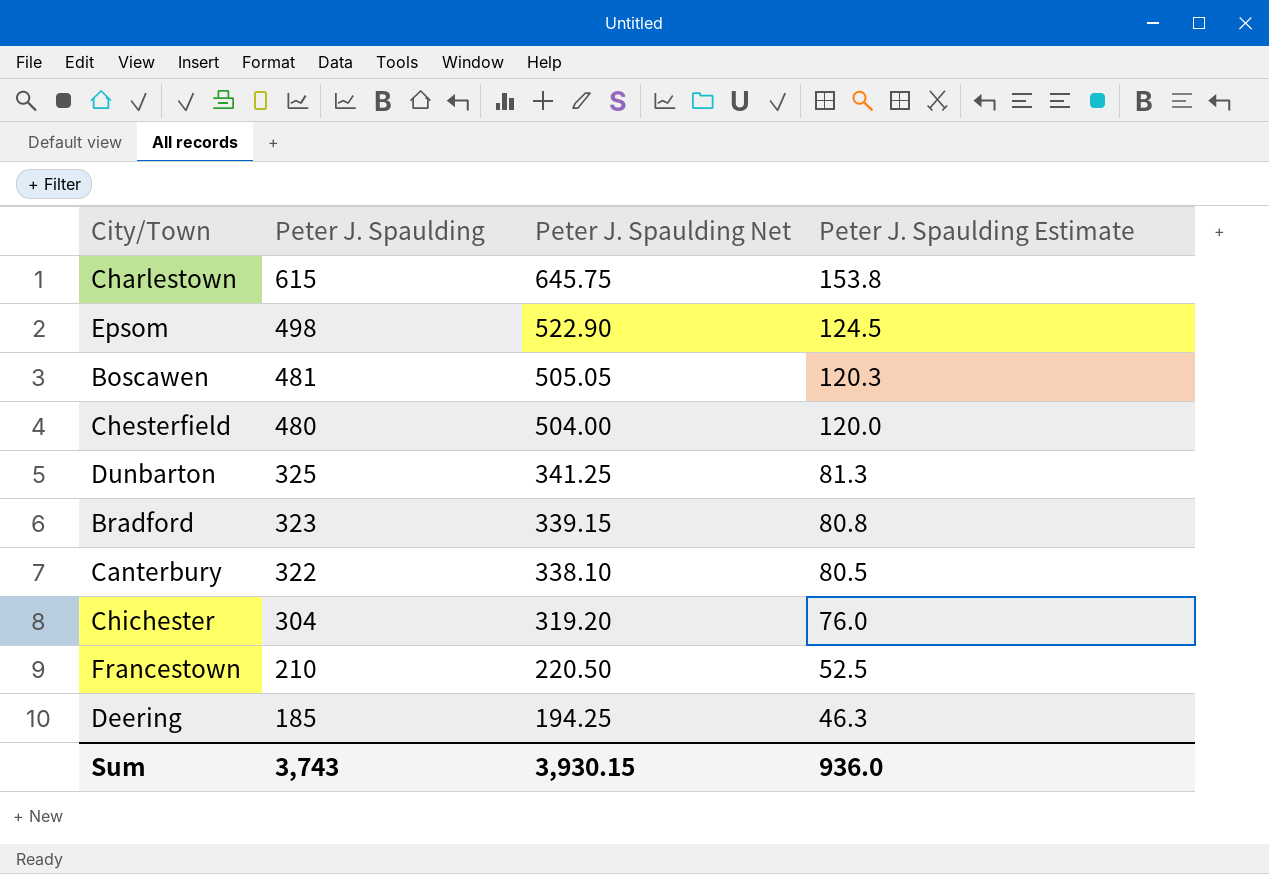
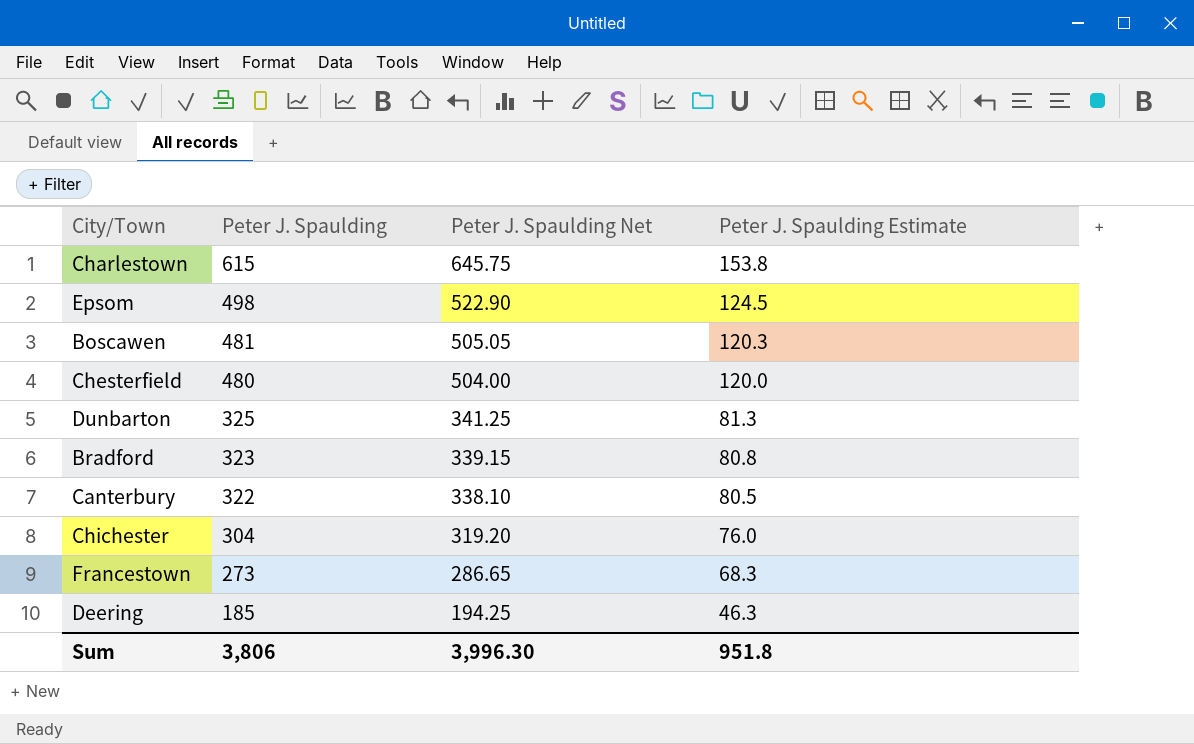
Francestown | Peter J. Spaulding: 210 -> 273
Francestown | Peter J. Spaulding Net: 220.50 -> 286.65
Francestown | Peter J. Spaulding Estimate: 52.5 -> 68.3
Sum | Peter J. Spaulding: 3,743 -> 3,806
Sum | Peter J. Spaulding Net: 3,930.15 -> 3,996.30
Sum | Peter J. Spaulding Estimate: 936.0 -> 951.8

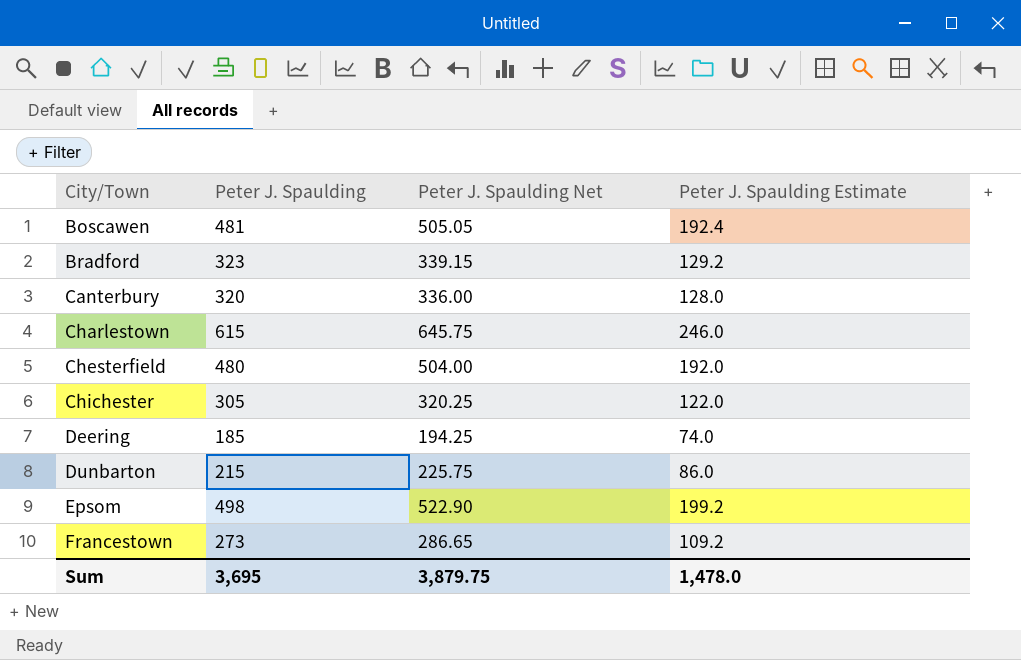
row order: Peter J. Spaulding descending -> City/Town ascending
column Peter J. Spaulding Estimate | formula: [Peter J. Spaulding] * 0.25 -> [Peter J. Spaulding] * 0.4
Canterbury | Peter J. Spaulding: 322 -> 320
Canterbury | Peter J. Spaulding Net: 338.10 -> 336.00
Chichester | Peter J. Spaulding: 304 -> 305
Chichester | Peter J. Spaulding Net: 319.20 -> 320.25
Dunbarton | Peter J. Spaulding: 325 -> 215
Dunbarton | Peter J. Spaulding Net: 341.25 -> 225.75
Sum | Peter J. Spaulding: 3,806 -> 3,695
Sum | Peter J. Spaulding Net: 3,996.30 -> 3,879.75
Sum | Peter J. Spaulding Estimate: 951.8 -> 1,478.0

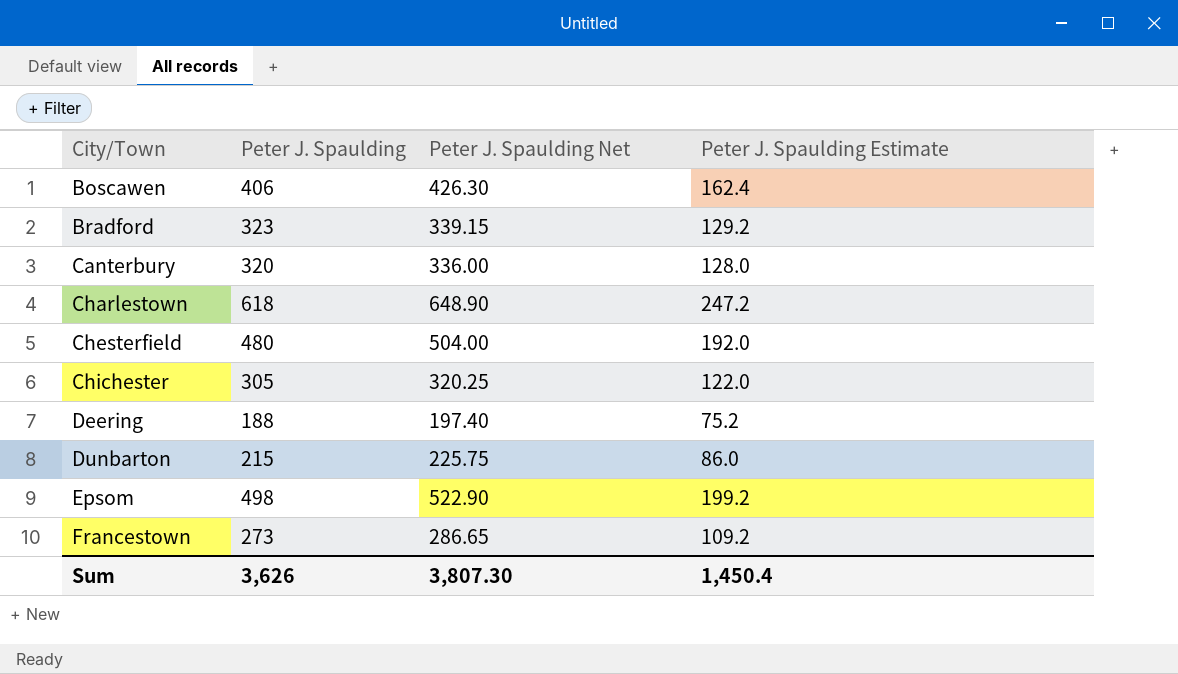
Boscawen | Peter J. Spaulding: 481 -> 406
Boscawen | Peter J. Spaulding Net: 505.05 -> 426.30
Boscawen | Peter J. Spaulding Estimate: 192.4 -> 162.4
Charlestown | Peter J. Spaulding: 615 -> 618
Charlestown | Peter J. Spaulding Net: 645.75 -> 648.90
Charlestown | Peter J. Spaulding Estimate: 246.0 -> 247.2
Deering | Peter J. Spaulding: 185 -> 188
Deering | Peter J. Spaulding Net: 194.25 -> 197.40
Deering | Peter J. Spaulding Estimate: 74.0 -> 75.2
Sum | Peter J. Spaulding: 3,695 -> 3,626
Sum | Peter J. Spaulding Net: 3,879.75 -> 3,807.30
Sum | Peter J. Spaulding Estimate: 1,478.0 -> 1,450.4

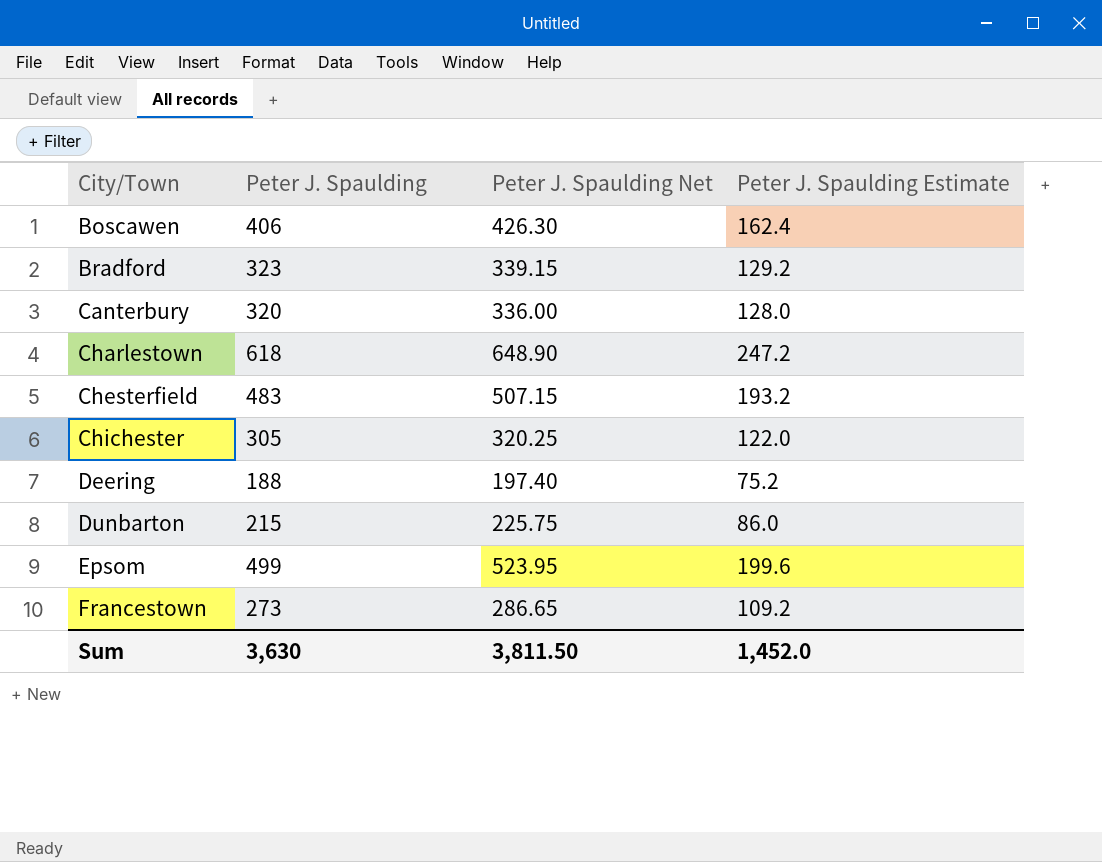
Chesterfield | Peter J. Spaulding: 480 -> 483
Chesterfield | Peter J. Spaulding Net: 504.00 -> 507.15
Chesterfield | Peter J. Spaulding Estimate: 192.0 -> 193.2
Epsom | Peter J. Spaulding: 498 -> 499
Epsom | Peter J. Spaulding Net: 522.90 -> 523.95
Epsom | Peter J. Spaulding Estimate: 199.2 -> 199.6
Sum | Peter J. Spaulding: 3,626 -> 3,630
Sum | Peter J. Spaulding Net: 3,807.30 -> 3,811.50
Sum | Peter J. Spaulding Estimate: 1,450.4 -> 1,452.0

